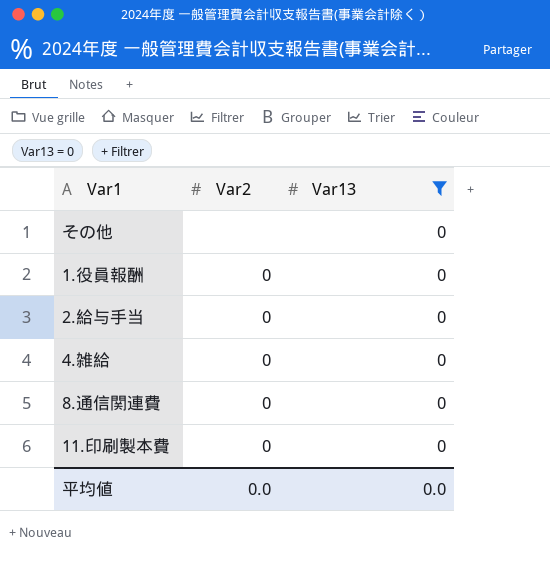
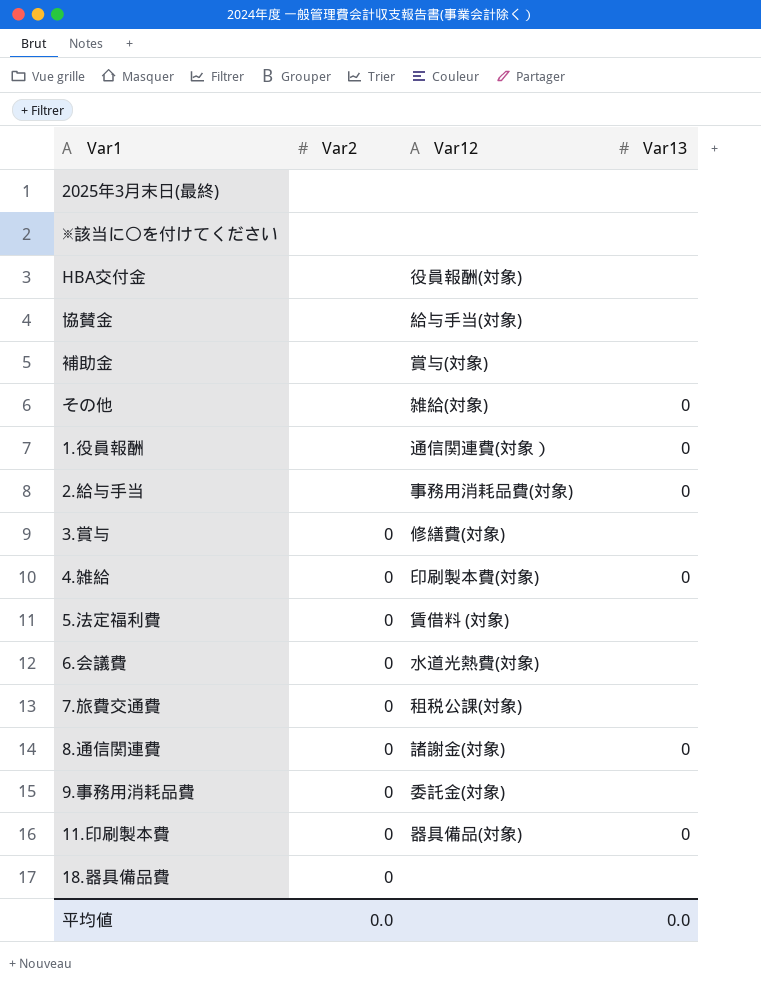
filter: Var13 = 0 -> none
column Var12 | position: none -> 3
1.役員報酬 | Var2: 0 -> none
2.給与手当 | Var2: 0 -> none

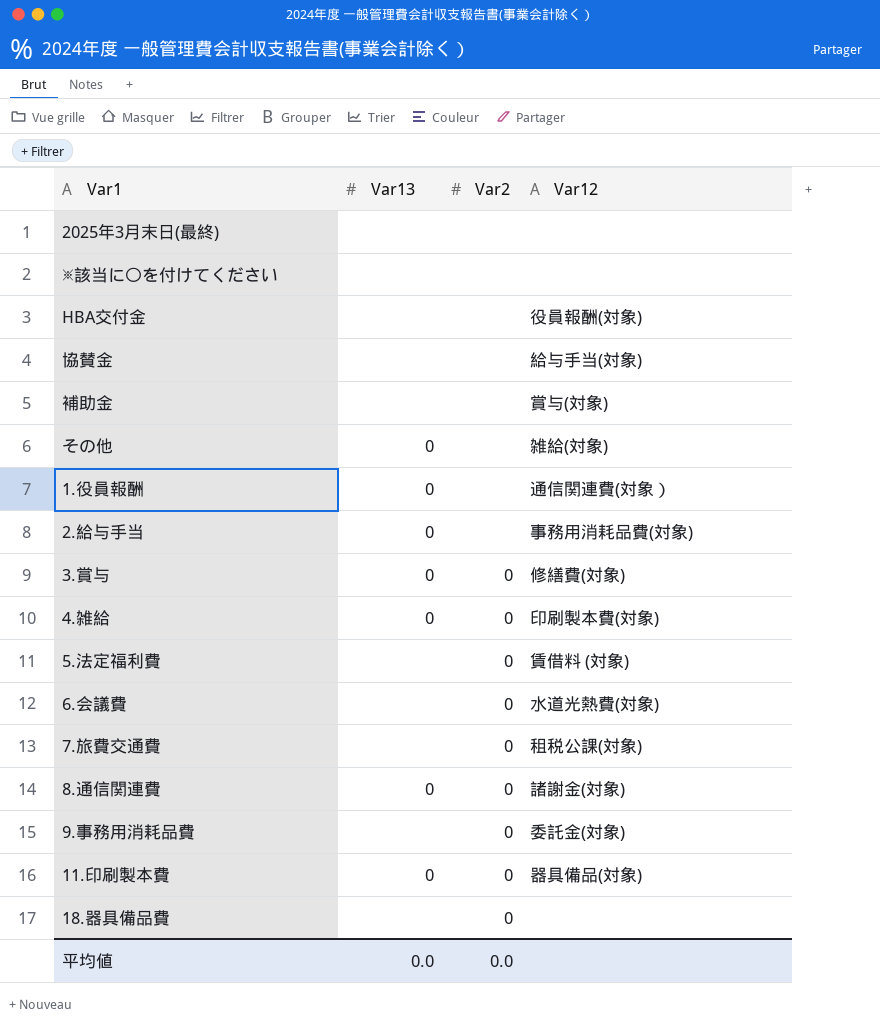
column Var13 | position: 4 -> 2
3.賞与 | Var13: none -> 0

